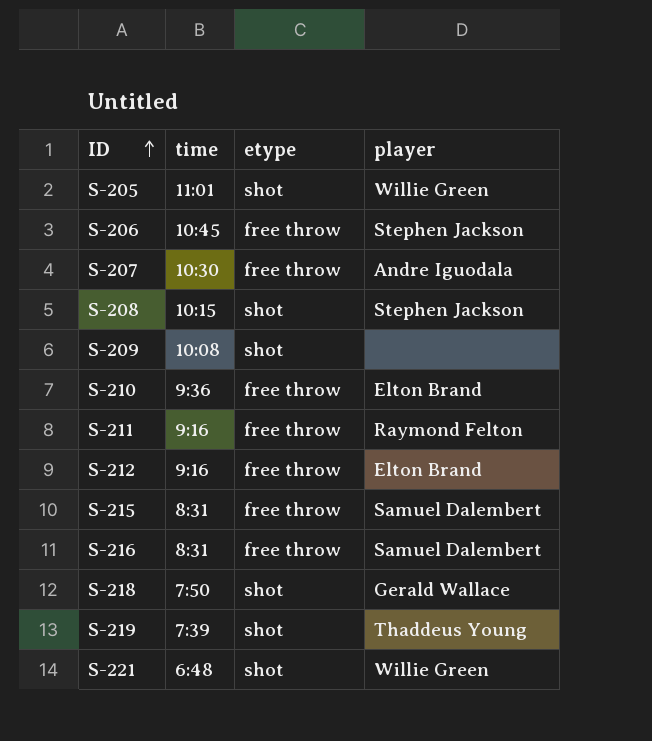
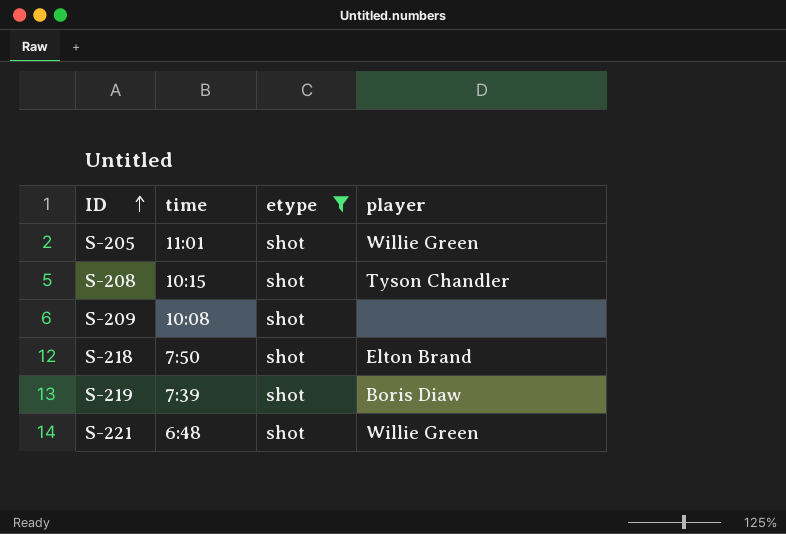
filter: none -> etype = shot
S-208 | player: Stephen Jackson -> Tyson Chandler
S-218 | player: Gerald Wallace -> Elton Brand
S-219 | player: Thaddeus Young -> Boris Diaw

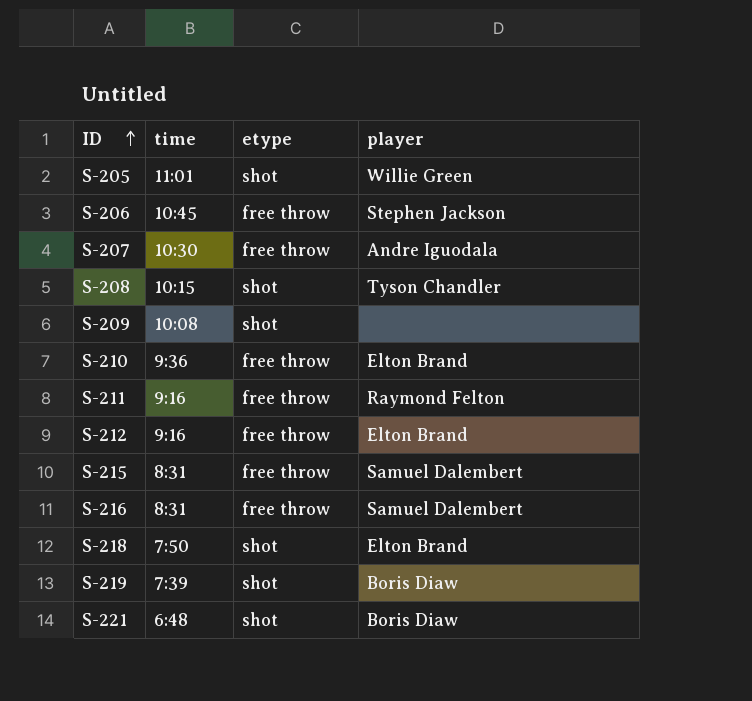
filter: etype = shot -> none
S-221 | player: Willie Green -> Boris Diaw

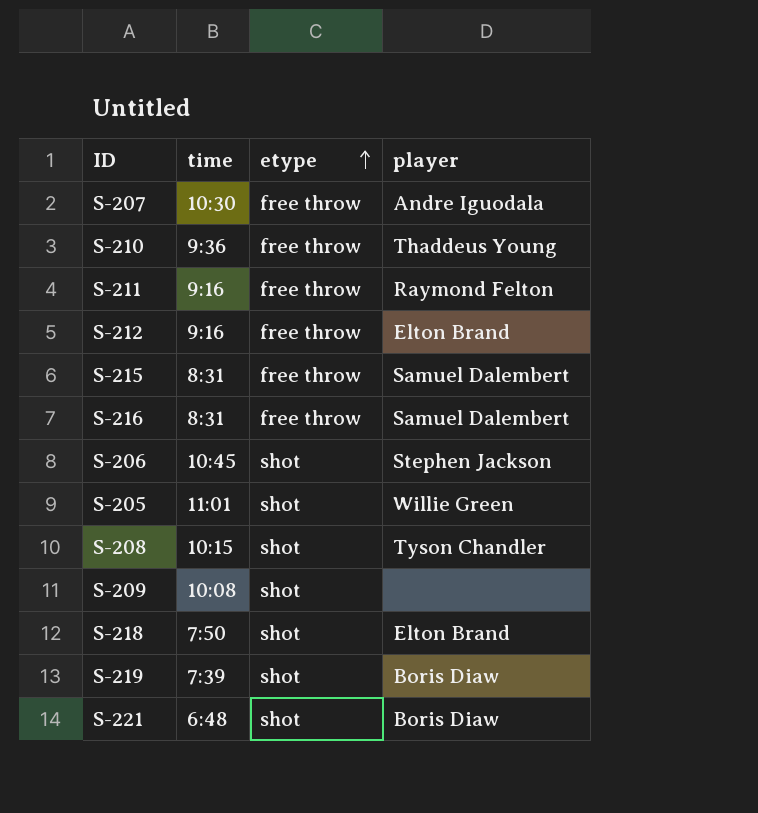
row order: ID ascending -> etype ascending
S-210 | player: Elton Brand -> Thaddeus Young
S-206 | etype: free throw -> shot

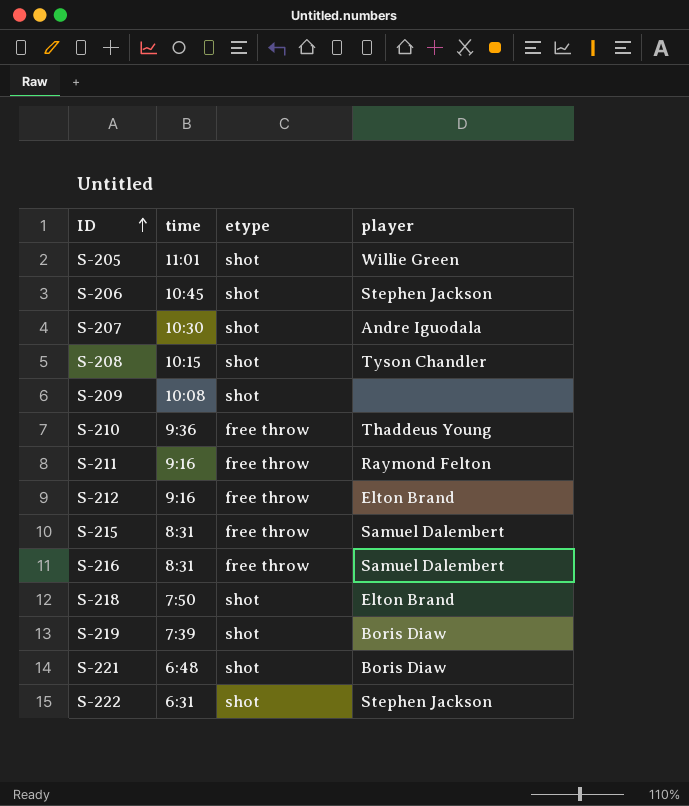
row order: etype ascending -> ID ascending
S-207 | etype: free throw -> shot
row S-222: none -> 6:31 | shot | Stephen Jackson

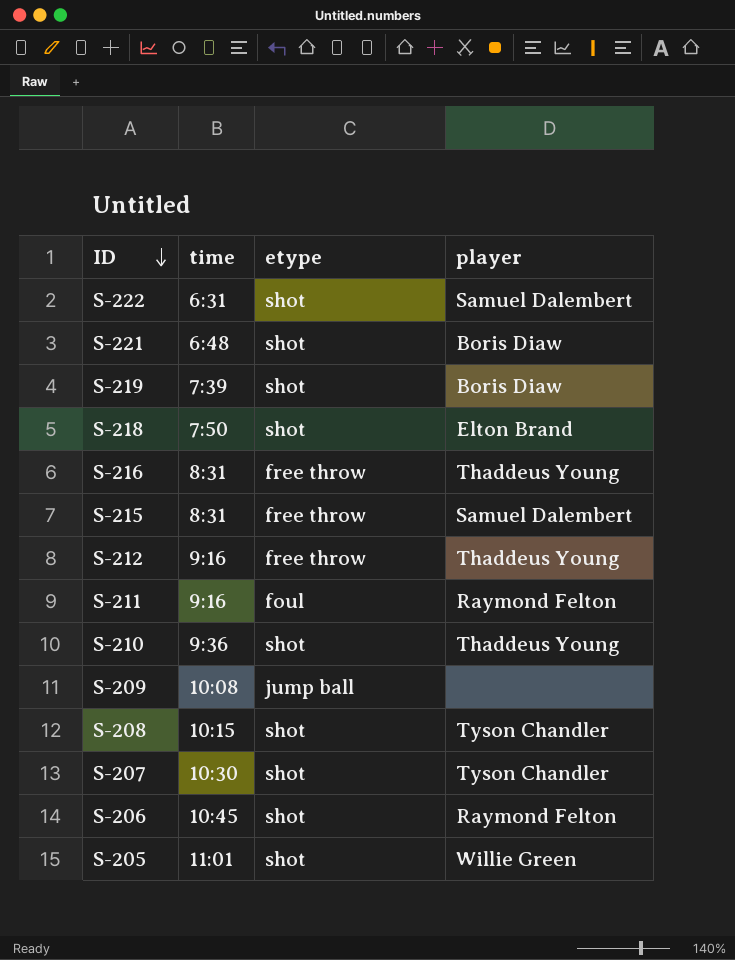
row order: ID ascending -> ID descending
S-222 | player: Stephen Jackson -> Samuel Dalembert
S-216 | player: Samuel Dalembert -> Thaddeus Young
S-212 | player: Elton Brand -> Thaddeus Young
S-211 | etype: free throw -> foul
S-210 | etype: free throw -> shot
S-209 | etype: shot -> jump ball
S-207 | player: Andre Iguodala -> Tyson Chandler
S-206 | player: Stephen Jackson -> Raymond Felton

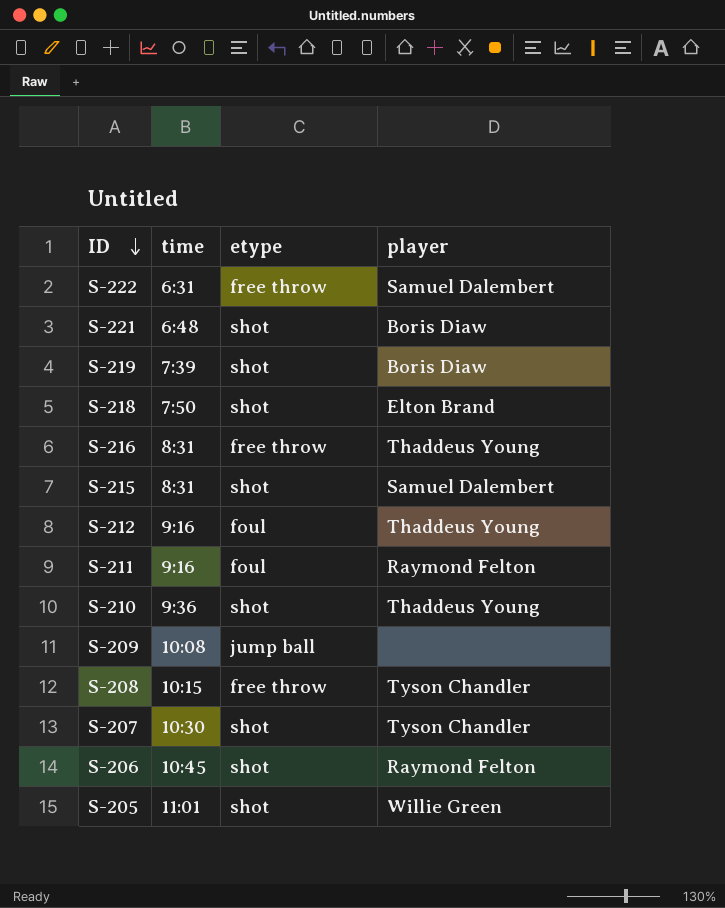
S-222 | etype: shot -> free throw
S-215 | etype: free throw -> shot
S-212 | etype: free throw -> foul
S-208 | etype: shot -> free throw

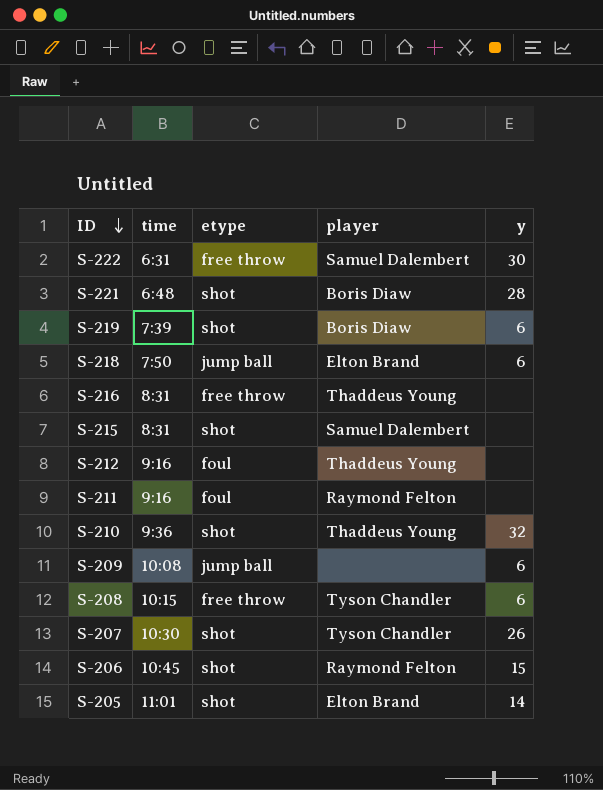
column y | position: none -> 5
S-218 | etype: shot -> jump ball
S-205 | player: Willie Green -> Elton Brand

